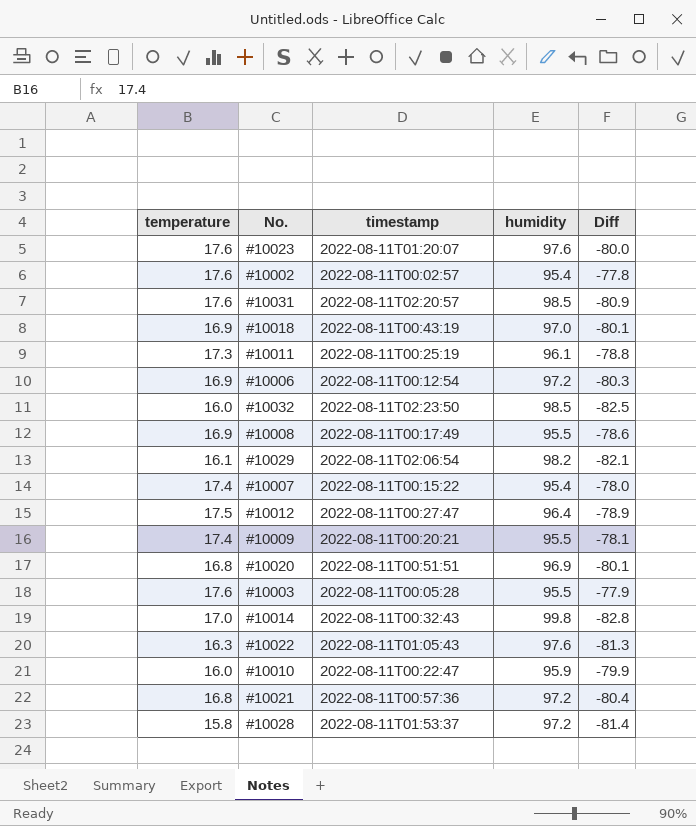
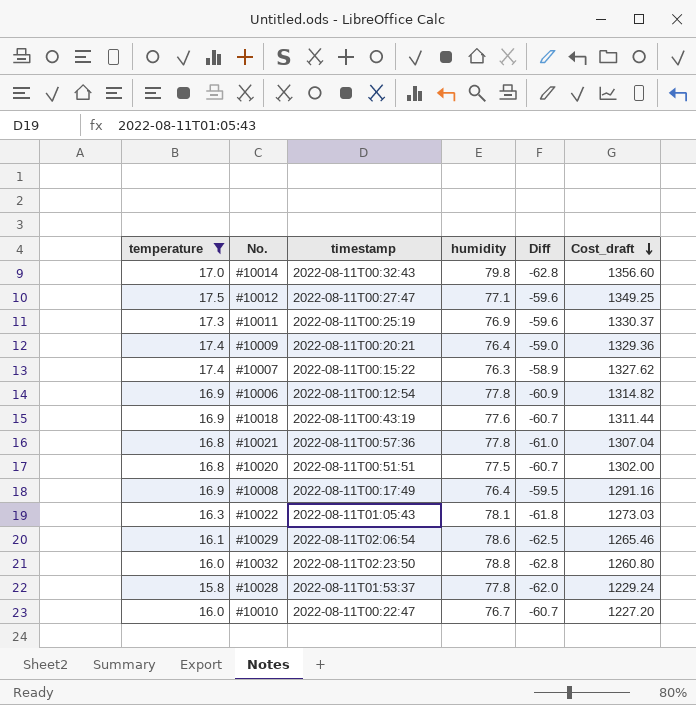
filter: none -> temperature != 17.6
row order: none -> Cost_draft descending
column Cost_draft | formula: none -> [temperature] * [humidity]
#10014 | humidity: 99.8 -> 79.8
#10014 | Diff: -82.8 -> -62.8
#10012 | humidity: 96.4 -> 77.1
#10012 | Diff: -78.9 -> -59.6
#10011 | humidity: 96.1 -> 76.9
#10011 | Diff: -78.8 -> -59.6
#10009 | humidity: 95.5 -> 76.4
#10009 | Diff: -78.1 -> -59.0
#10007 | humidity: 95.4 -> 76.3
#10007 | Diff: -78.0 -> -58.9
#10006 | humidity: 97.2 -> 77.8
#10006 | Diff: -80.3 -> -60.9
#10018 | humidity: 97.0 -> 77.6
#10018 | Diff: -80.1 -> -60.7
#10021 | humidity: 97.2 -> 77.8
#10021 | Diff: -80.4 -> -61.0
#10020 | humidity: 96.9 -> 77.5
#10020 | Diff: -80.1 -> -60.7
#10008 | humidity: 95.5 -> 76.4
#10008 | Diff: -78.6 -> -59.5
#10022 | humidity: 97.6 -> 78.1
#10022 | Diff: -81.3 -> -61.8
#10029 | humidity: 98.2 -> 78.6
#10029 | Diff: -82.1 -> -62.5
#10032 | humidity: 98.5 -> 78.8
#10032 | Diff: -82.5 -> -62.8
#10028 | humidity: 97.2 -> 77.8
#10028 | Diff: -81.4 -> -62.0
#10010 | humidity: 95.9 -> 76.7
#10010 | Diff: -79.9 -> -60.7

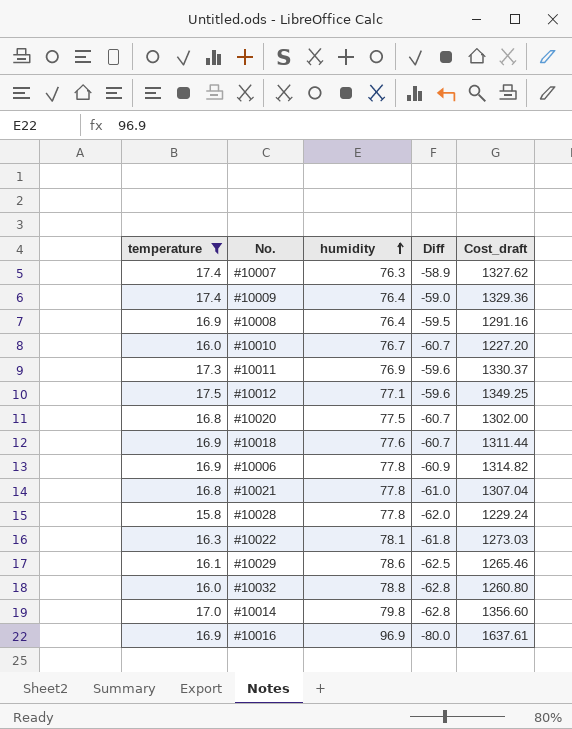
row order: Cost_draft descending -> humidity ascending
column timestamp | position: 3 -> none
row #10016: none -> 16.9 | 96.9 | -80.0 | 1637.61

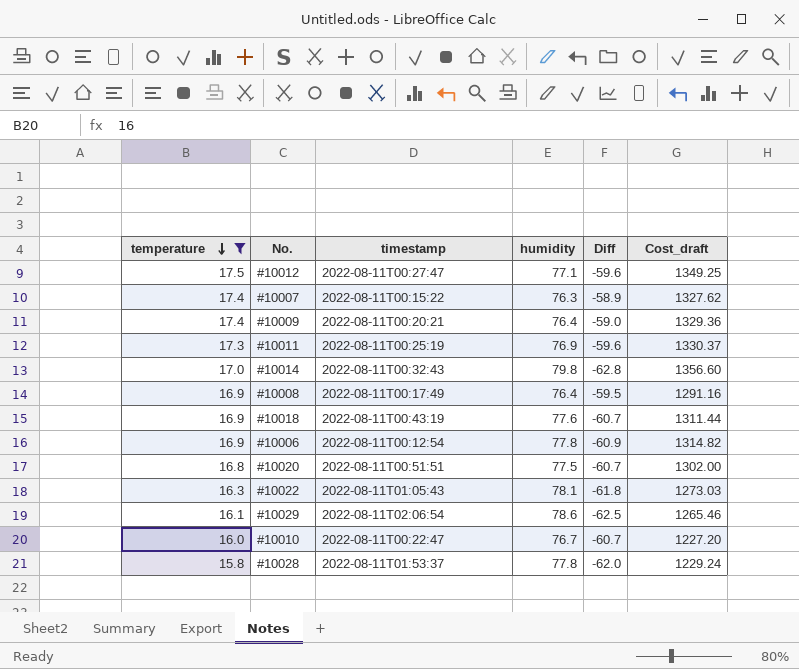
row order: humidity ascending -> temperature descending
column timestamp | position: none -> 3
row #10021: 16.8 | 77.8 | -61.0 | 1307.04 -> none
row #10032: 16.0 | 78.8 | -62.8 | 1260.80 -> none
row #10016: 16.9 | 96.9 | -80.0 | 1637.61 -> none

